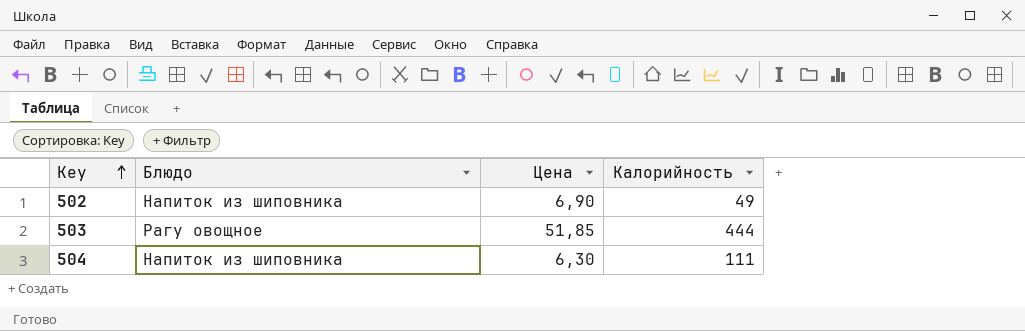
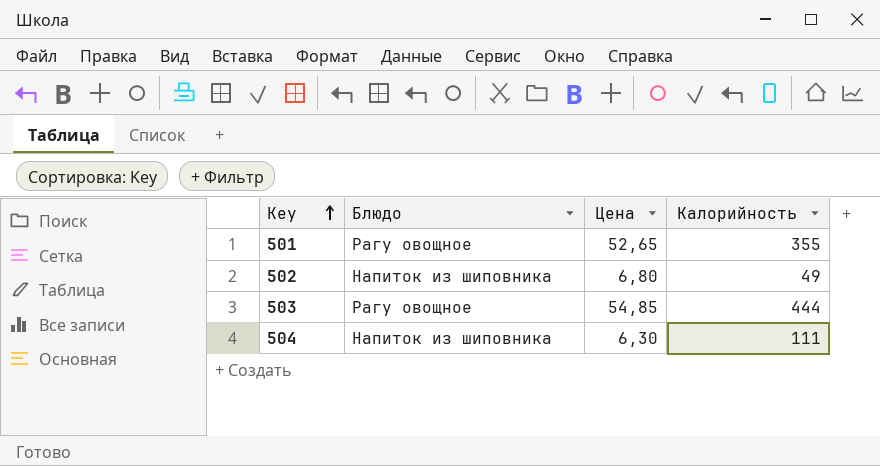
row 501: none -> Рагу овощное | 52,65 | 355
502 | Цена: 6,90 -> 6,80
503 | Цена: 51,85 -> 54,85

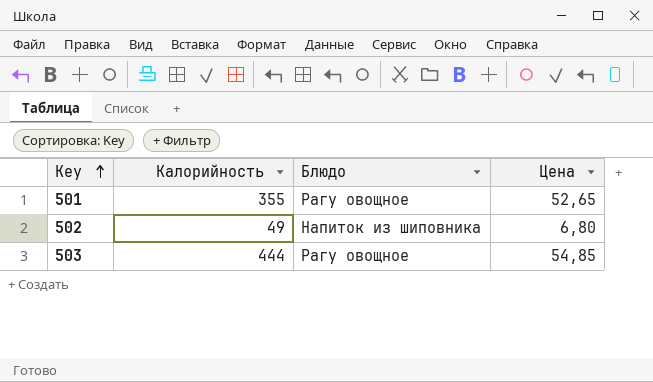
column Калорийность | position: 4 -> 2
row 504: Напиток из шиповника | 6,30 | 111 -> none

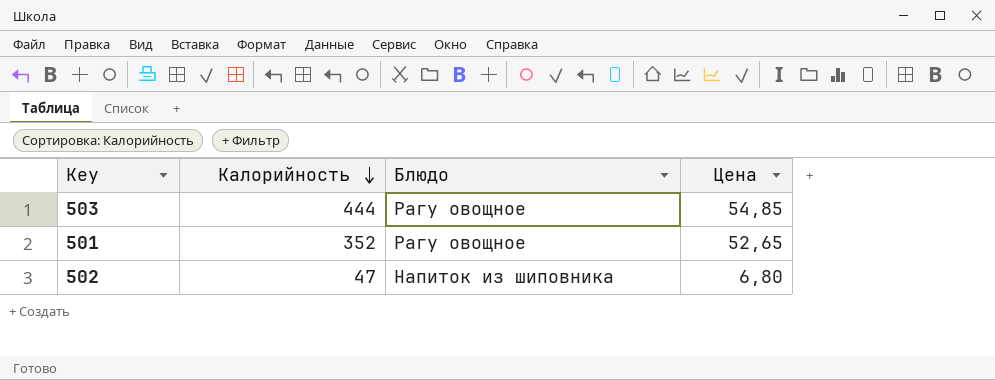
row order: Key ascending -> Калорийность descending
501 | Калорийность: 355 -> 352
502 | Калорийность: 49 -> 47

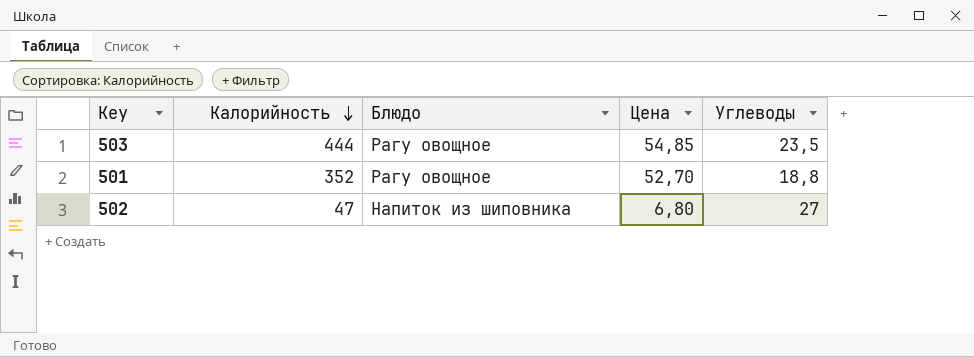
column Углеводы | position: none -> 5
501 | Цена: 52,65 -> 52,70

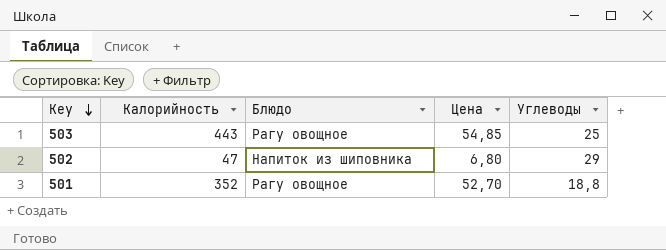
row order: Калорийность descending -> Key descending
503 | Калорийность: 444 -> 443
503 | Углеводы: 23,5 -> 25
502 | Углеводы: 27 -> 29

